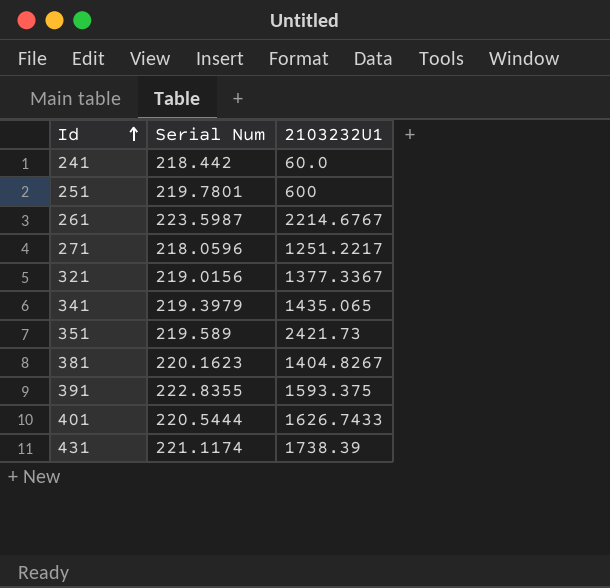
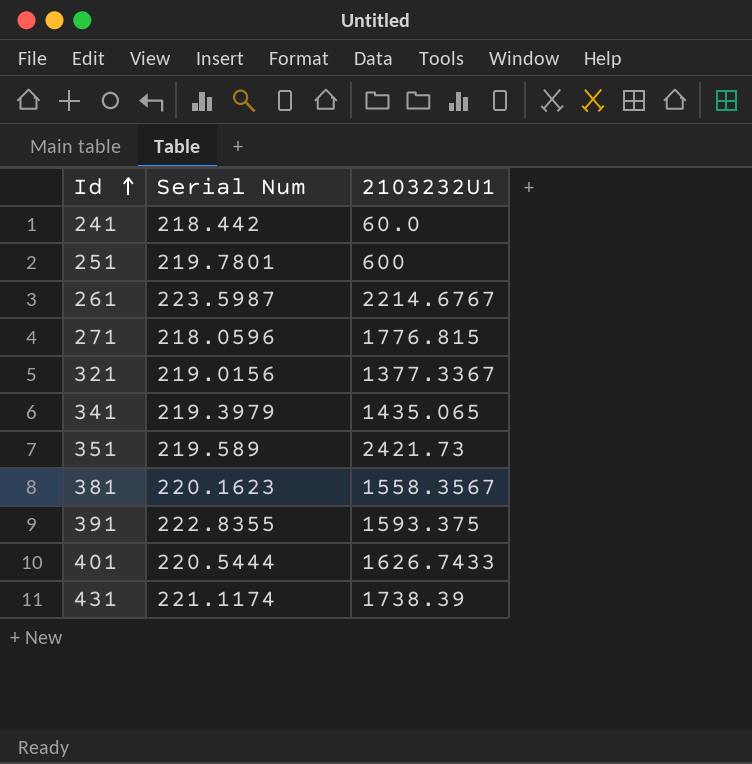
271 | 2103232U1: 1251.2217 -> 1776.815
381 | 2103232U1: 1404.8267 -> 1558.3567

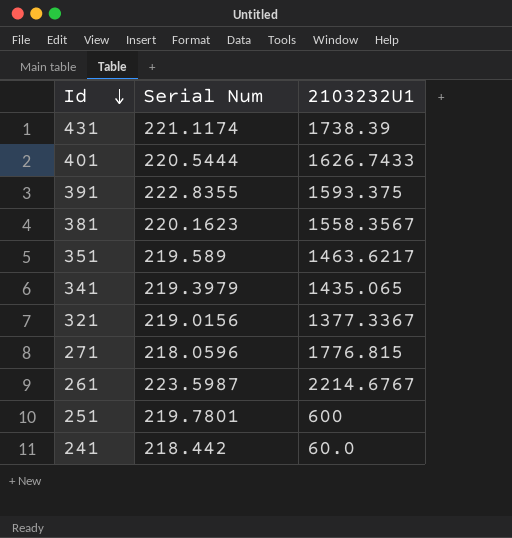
row order: Id ascending -> Id descending
351 | 2103232U1: 2421.73 -> 1463.6217

